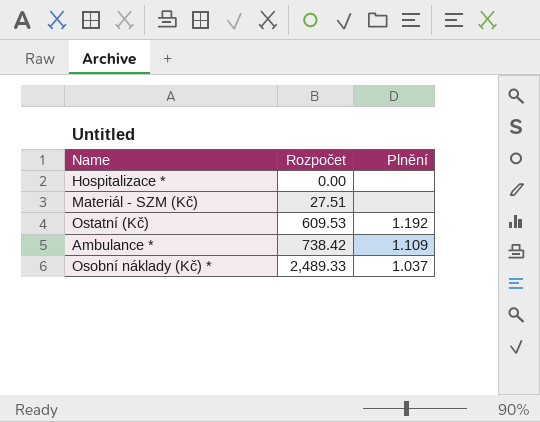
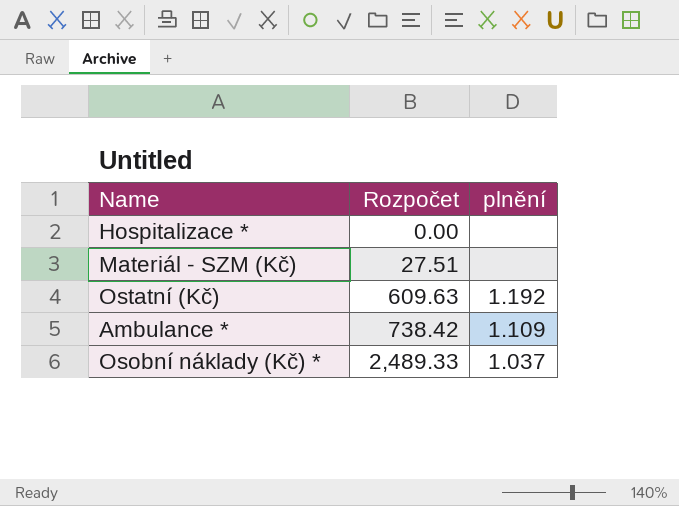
column name: Plnění -> plnění
Ostatní (Kč) | Rozpočet: 609.53 -> 609.63

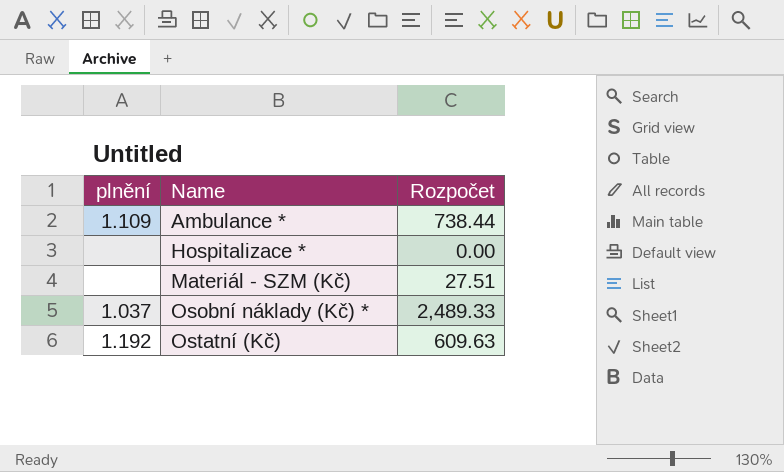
row order: Rozpočet ascending -> Name ascending
column plnění | position: 3 -> 1
Ambulance * | Rozpočet: 738.42 -> 738.44

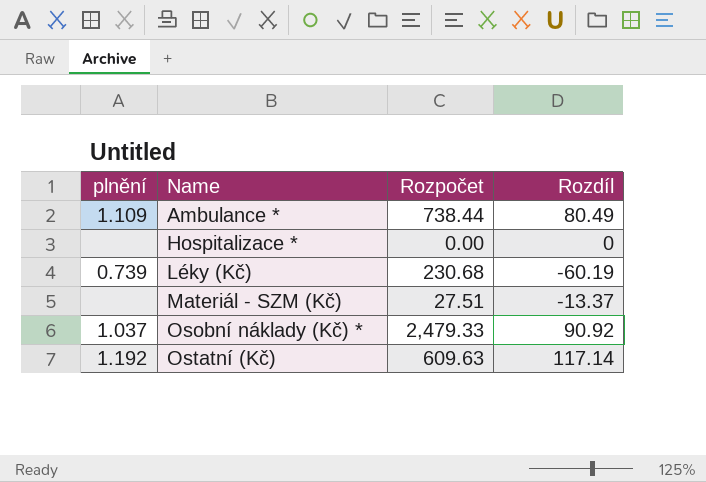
column Rozdíl | position: none -> 4
row Léky (Kč): none -> 0.739 | 230.68 | -60.19
Osobní náklady (Kč) * | Rozpočet: 2,489.33 -> 2,479.33

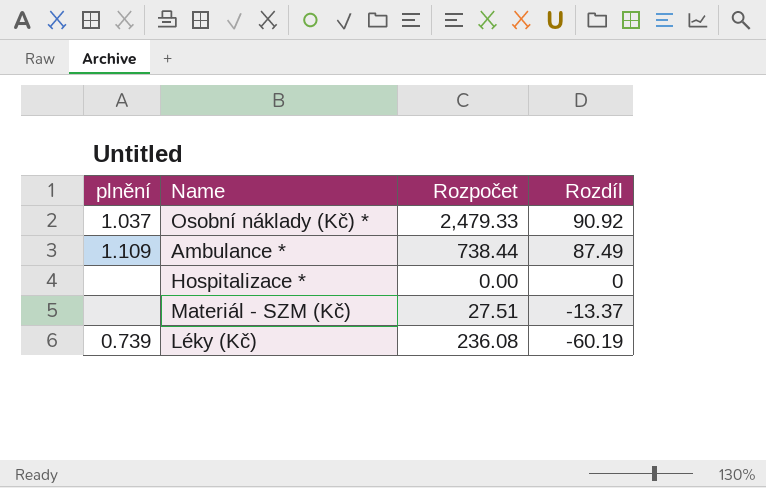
row order: Name ascending -> Rozdíl descending
row Ostatní (Kč): 1.192 | 609.63 | 117.14 -> none
Ambulance * | Rozdíl: 80.49 -> 87.49
Léky (Kč) | Rozpočet: 230.68 -> 236.08

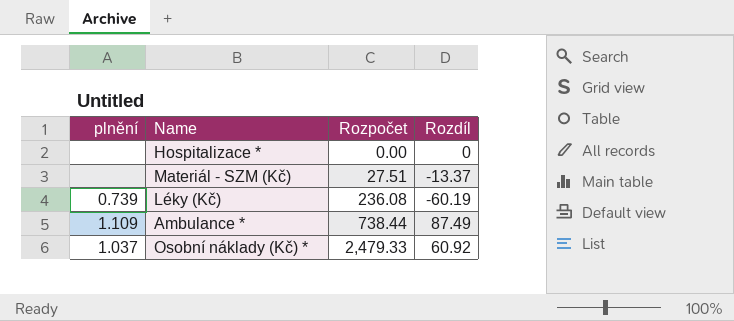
row order: Rozdíl descending -> Rozpočet ascending
Osobní náklady (Kč) * | Rozdíl: 90.92 -> 60.92

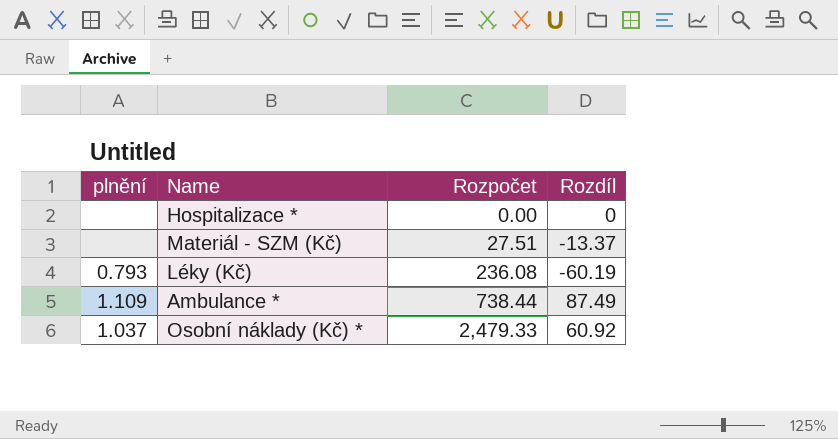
Léky (Kč) | plnění: 0.739 -> 0.793

